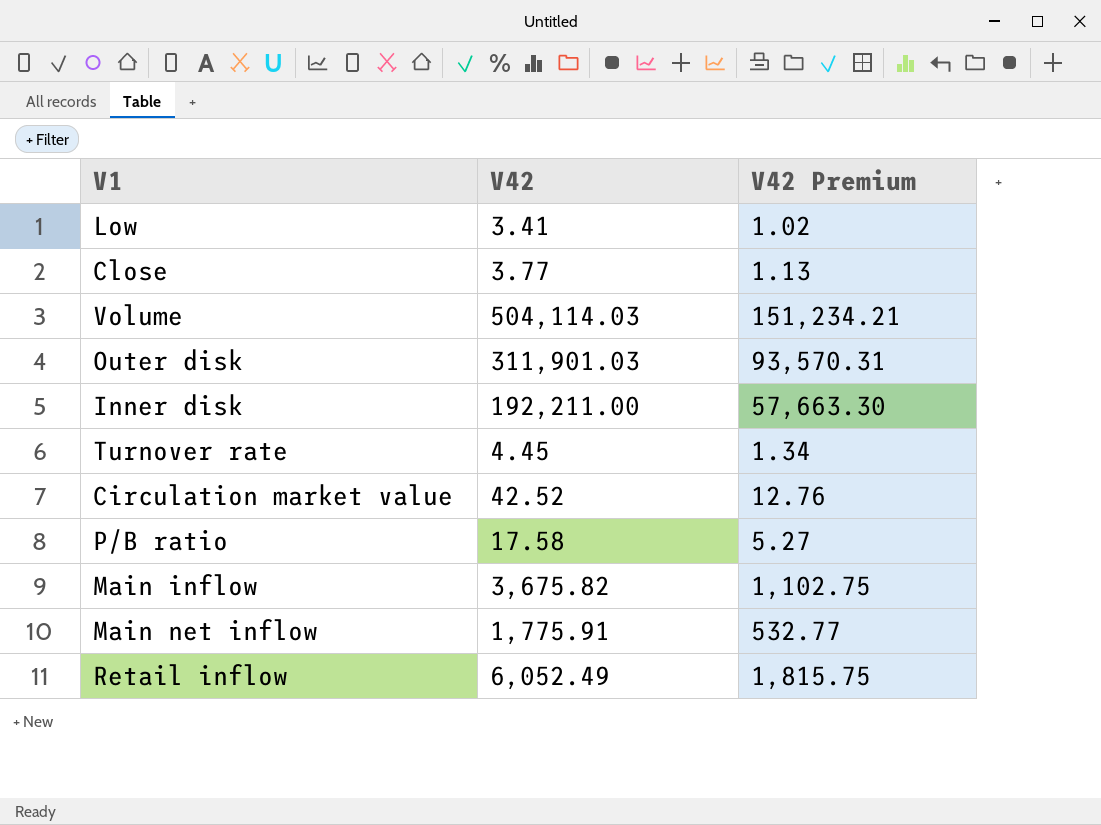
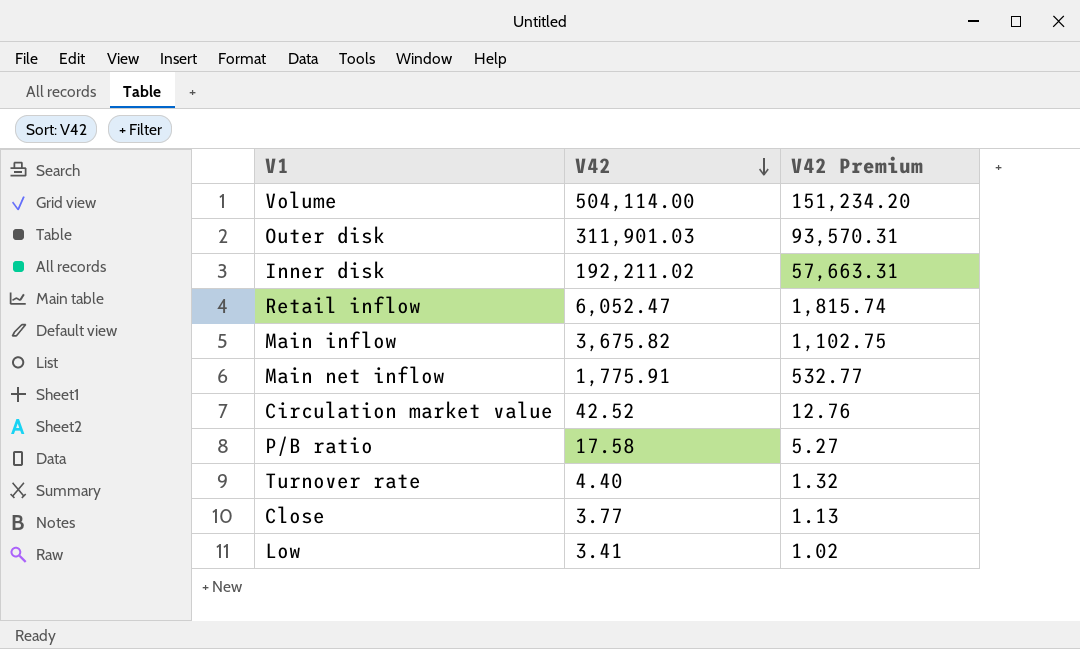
row order: none -> V42 descending
Volume | V42: 504,114.03 -> 504,114.00
Volume | V42 Premium: 151,234.21 -> 151,234.20
Inner disk | V42: 192,211.00 -> 192,211.02
Inner disk | V42 Premium: 57,663.30 -> 57,663.31
Retail inflow | V42: 6,052.49 -> 6,052.47
Retail inflow | V42 Premium: 1,815.75 -> 1,815.74
Turnover rate | V42: 4.45 -> 4.40
Turnover rate | V42 Premium: 1.34 -> 1.32

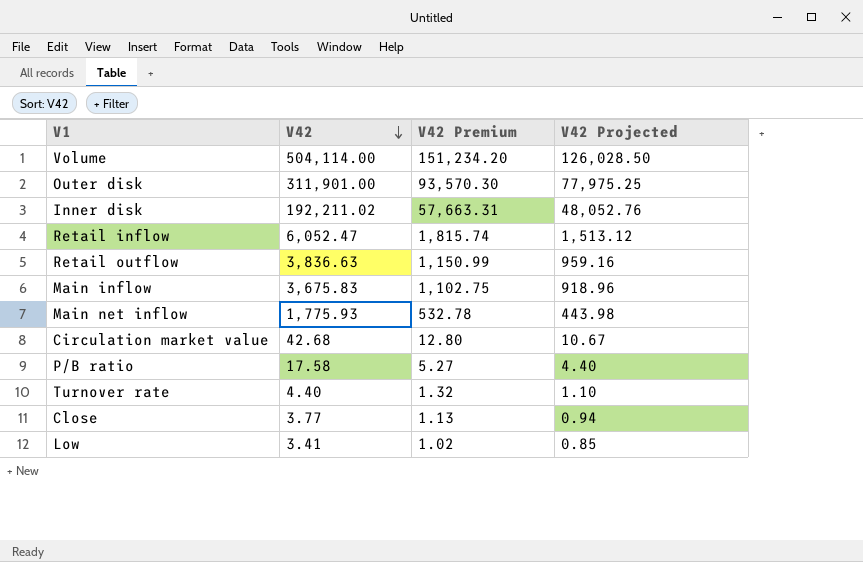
column V42 Projected | formula: none -> [V42] * 0.25
Outer disk | V42: 311,901.03 -> 311,901.00
Outer disk | V42 Premium: 93,570.31 -> 93,570.30
row Retail outflow: none -> 3,836.63 | 1,150.99 | 959.16
Main inflow | V42: 3,675.82 -> 3,675.83
Main net inflow | V42: 1,775.91 -> 1,775.93
Main net inflow | V42 Premium: 532.77 -> 532.78
Circulation market value | V42: 42.52 -> 42.68
Circulation market value | V42 Premium: 12.76 -> 12.80

